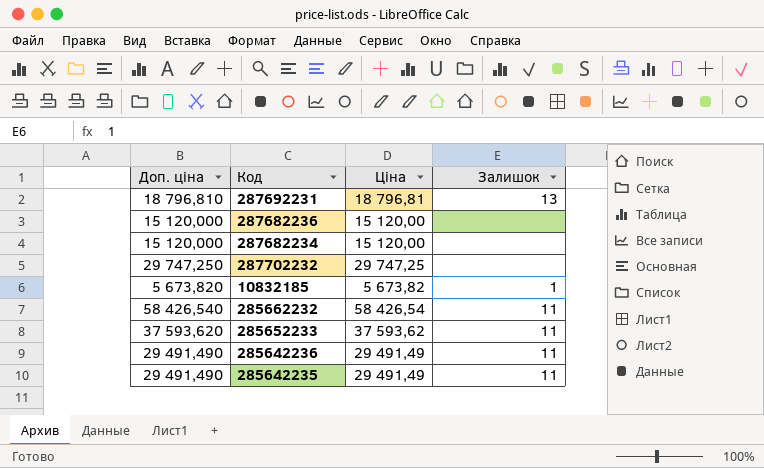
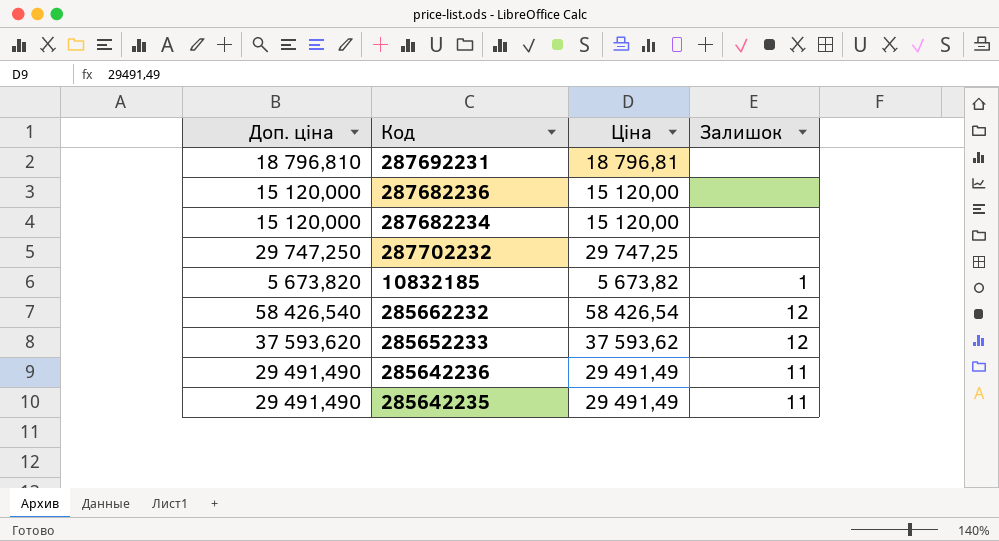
287692231 | Залишок: 13 -> none
285662232 | Залишок: 11 -> 12
285652233 | Залишок: 11 -> 12

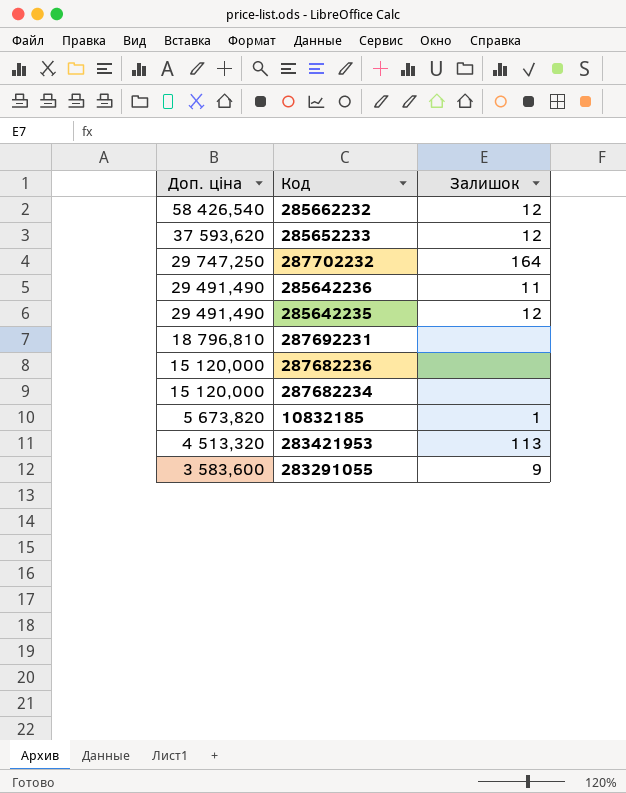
row order: none -> Доп. ціна descending
column Ціна | position: 3 -> none
287702232 | Залишок: none -> 164
285642235 | Залишок: 11 -> 12
row 283421953: none -> 4 513,320 | 113
row 283291055: none -> 3 583,600 | 9

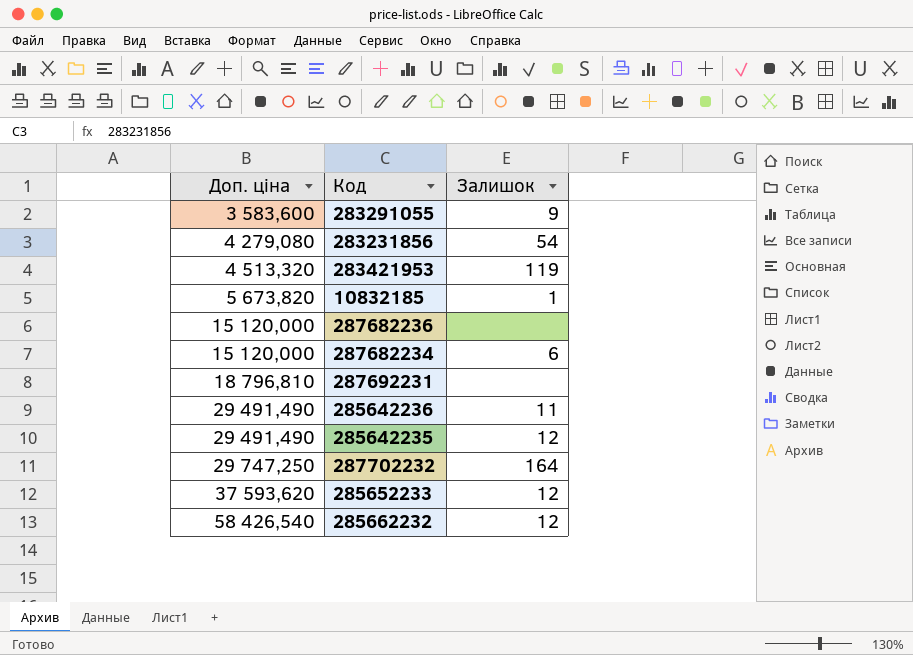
row order: Доп. ціна descending -> Доп. ціна ascending
row 283231856: none -> 4 279,080 | 54
283421953 | Залишок: 113 -> 119
287682234 | Залишок: none -> 6

